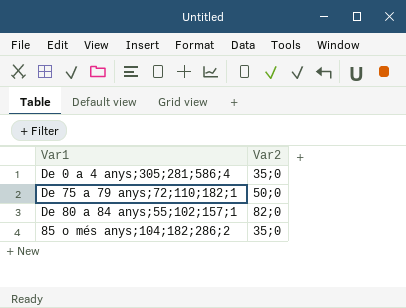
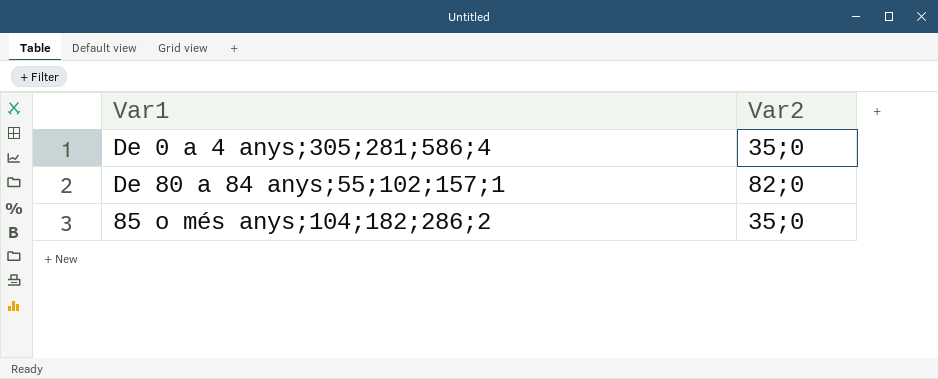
row De 75 a 79 anys;72;110;182;1: 50;0 -> none

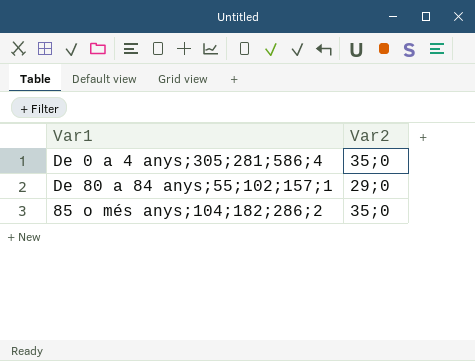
De 80 a 84 anys;55;102;157;1 | Var2: 82;0 -> 29;0

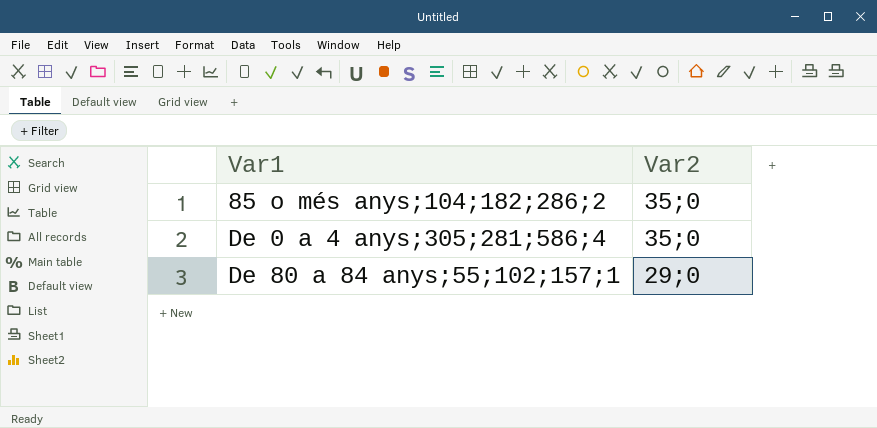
row order: none -> Var1 ascending

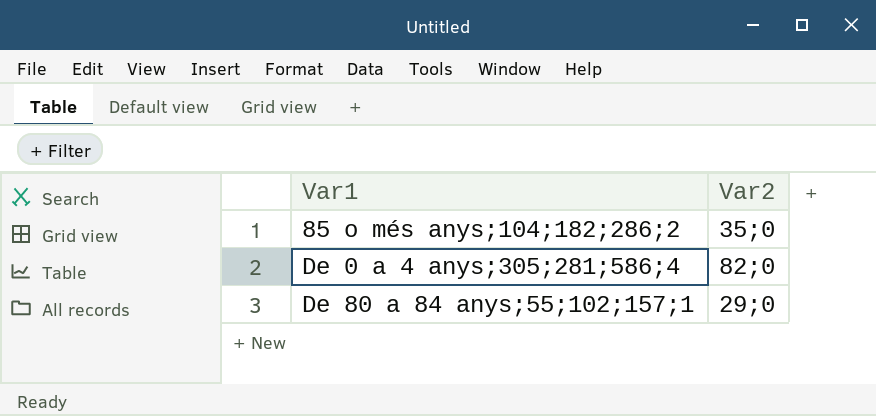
De 0 a 4 anys;305;281;586;4 | Var2: 35;0 -> 82;0

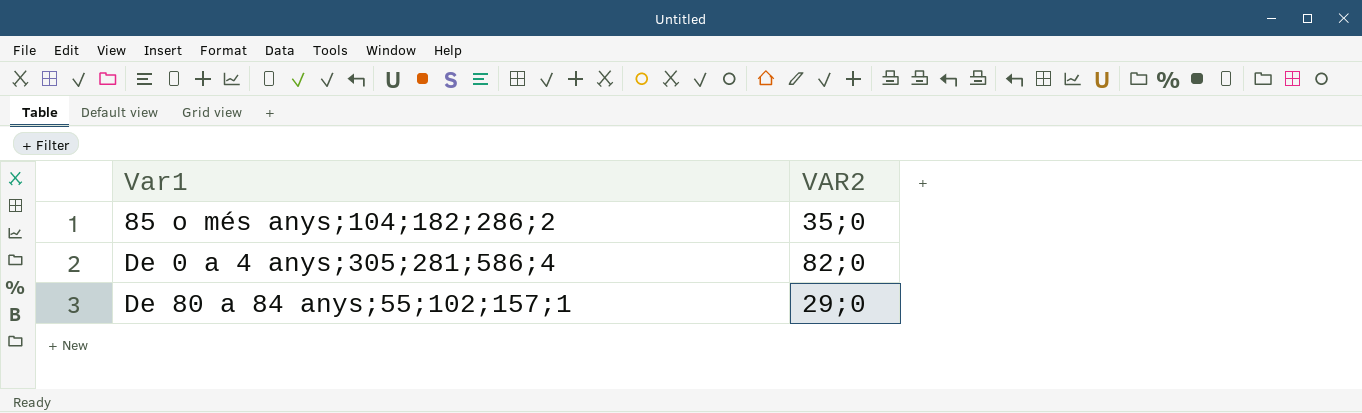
column name: Var2 -> VAR2

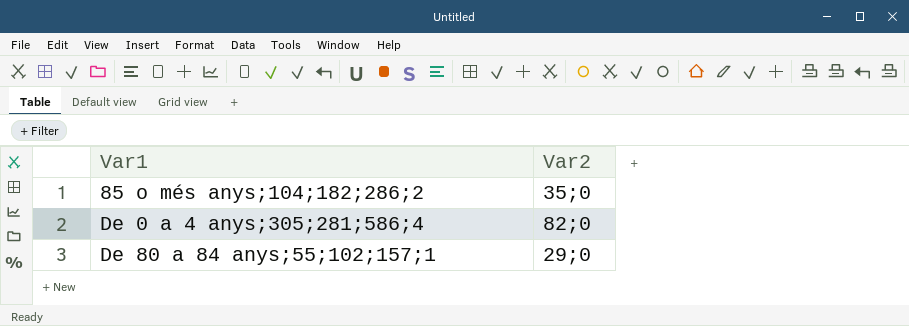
column name: VAR2 -> Var2

